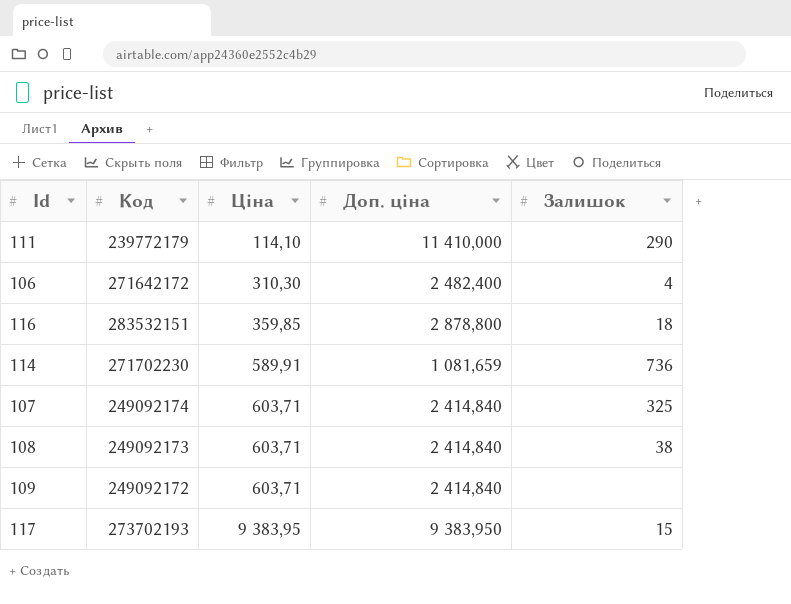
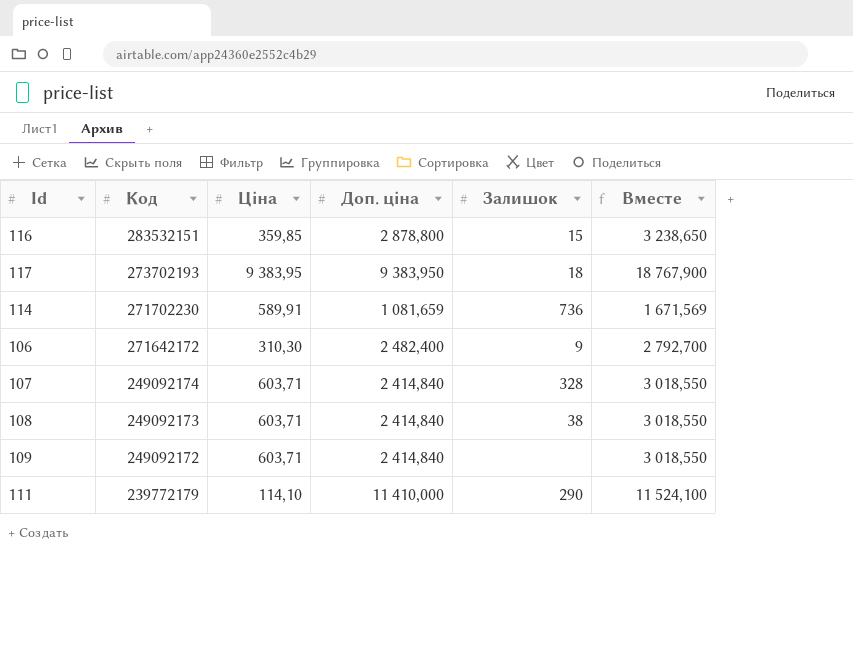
row order: Ціна ascending -> Код descending
column Вместе | formula: none -> [Ціна] + [Доп. ціна]
116 | Залишок: 18 -> 15
117 | Залишок: 15 -> 18
106 | Залишок: 4 -> 9
107 | Залишок: 325 -> 328

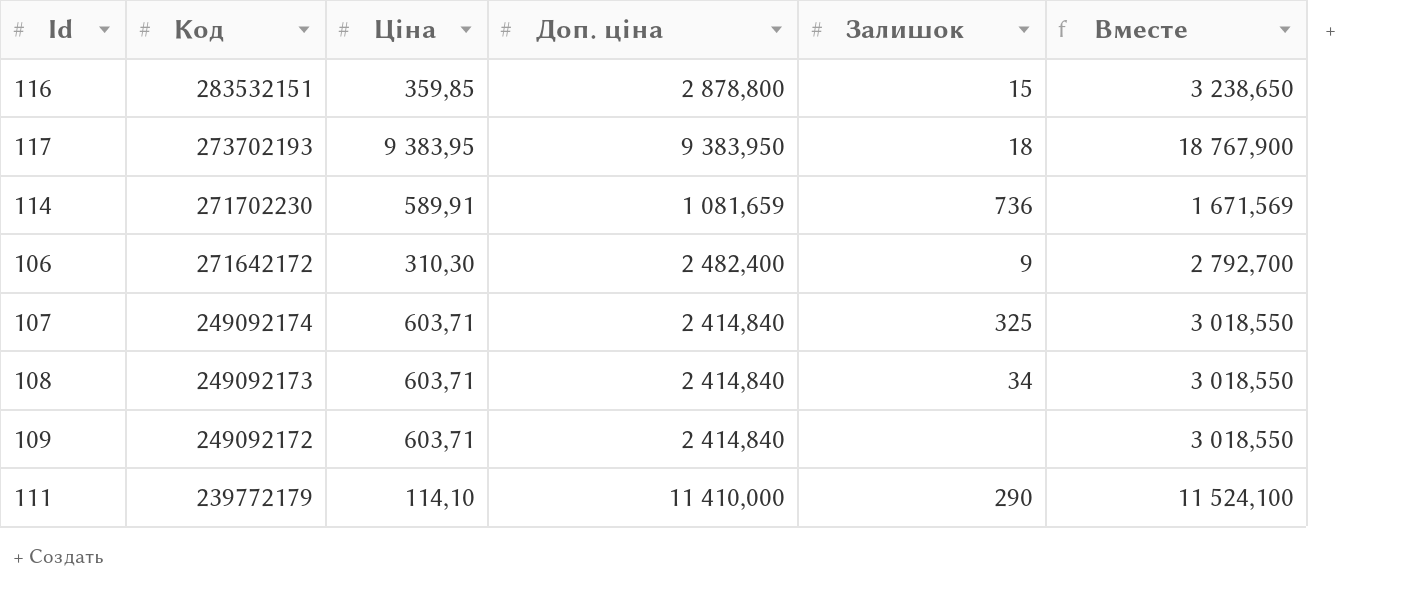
107 | Залишок: 328 -> 325
108 | Залишок: 38 -> 34

